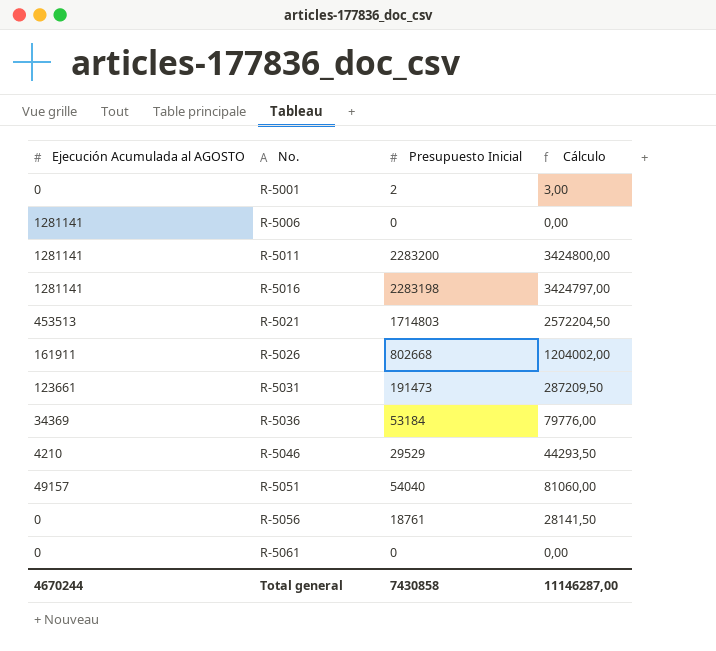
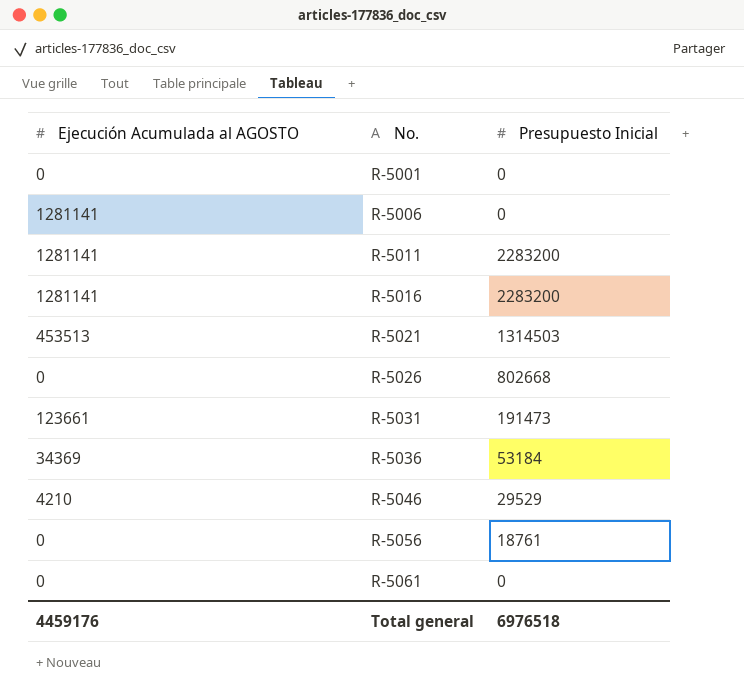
column Cálculo | formula: [Presupuesto Inicial] * 1,5 -> none
row R-5051: 49157 | 54040 | 81060,00 -> none
R-5001 | Presupuesto Inicial: 2 -> 0
R-5016 | Presupuesto Inicial: 2283198 -> 2283200
R-5021 | Presupuesto Inicial: 1714803 -> 1314503
R-5026 | Ejecución Acumulada al AGOSTO: 161911 -> 0
Total general | Ejecución Acumulada al AGOSTO: 4670244 -> 4459176
Total general | Presupuesto Inicial: 7430858 -> 6976518

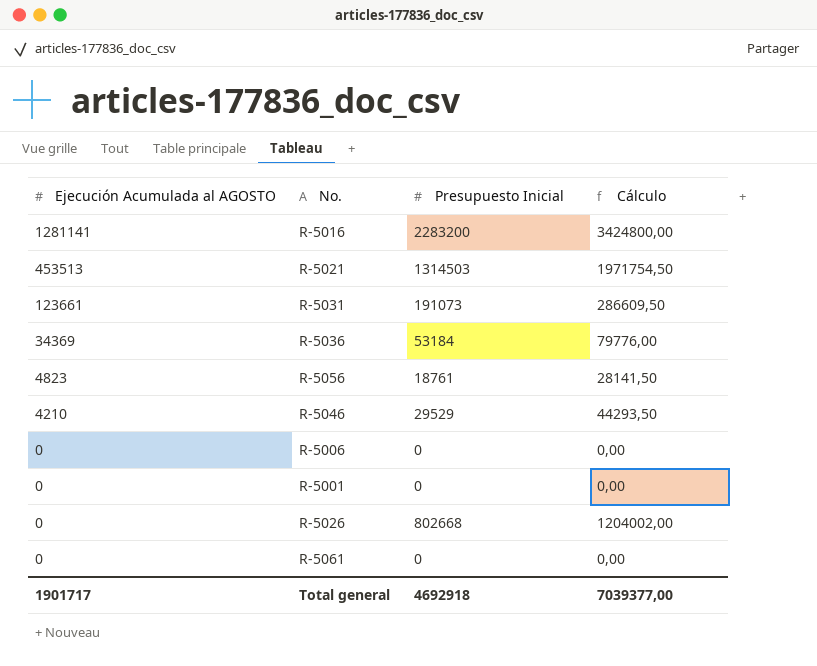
row order: No. ascending -> Ejecución Acumulada al AGOSTO descending
column Cálculo | formula: none -> [Presupuesto Inicial] * 1,5
row R-5011: 1281141 | 2283200 -> none
R-5031 | Presupuesto Inicial: 191473 -> 191073
R-5056 | Ejecución Acumulada al AGOSTO: 0 -> 4823
R-5006 | Ejecución Acumulada al AGOSTO: 1281141 -> 0
Total general | Ejecución Acumulada al AGOSTO: 4459176 -> 1901717
Total general | Presupuesto Inicial: 6976518 -> 4692918

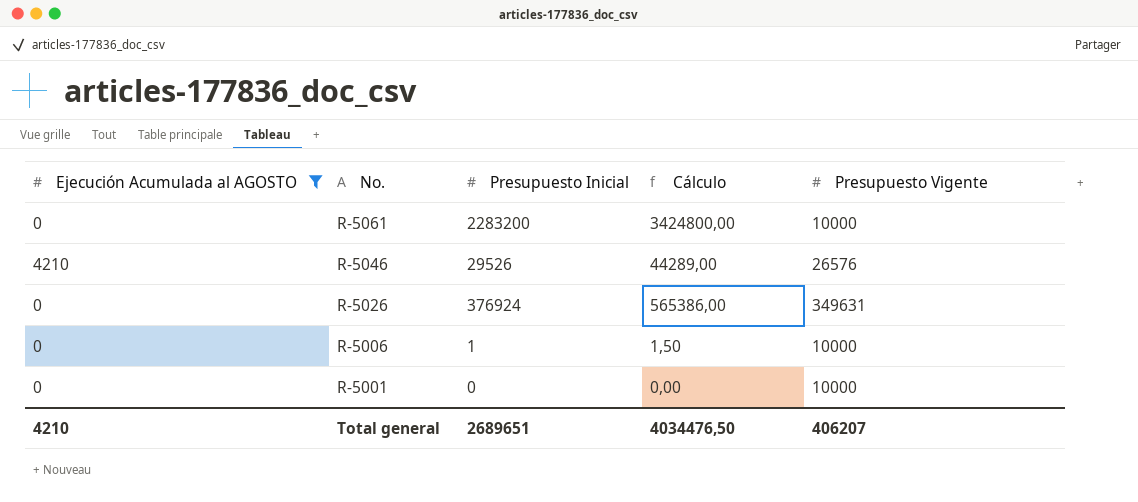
filter: none -> Ejecución Acumulada al AGOSTO <= 4210
row order: Ejecución Acumulada al AGOSTO descending -> No. descending
column Presupuesto Vigente | position: none -> 5
R-5061 | Presupuesto Inicial: 0 -> 2283200
R-5061 | Cálculo: 0,00 -> 3424800,00
R-5046 | Presupuesto Inicial: 29529 -> 29526
R-5046 | Cálculo: 44293,50 -> 44289,00
R-5026 | Presupuesto Inicial: 802668 -> 376924
R-5026 | Cálculo: 1204002,00 -> 565386,00
R-5006 | Presupuesto Inicial: 0 -> 1
R-5006 | Cálculo: 0,00 -> 1,50
Total general | Ejecución Acumulada al AGOSTO: 1901717 -> 4210
Total general | Presupuesto Inicial: 4692918 -> 2689651
Total general | Cálculo: 7039377,00 -> 4034476,50

